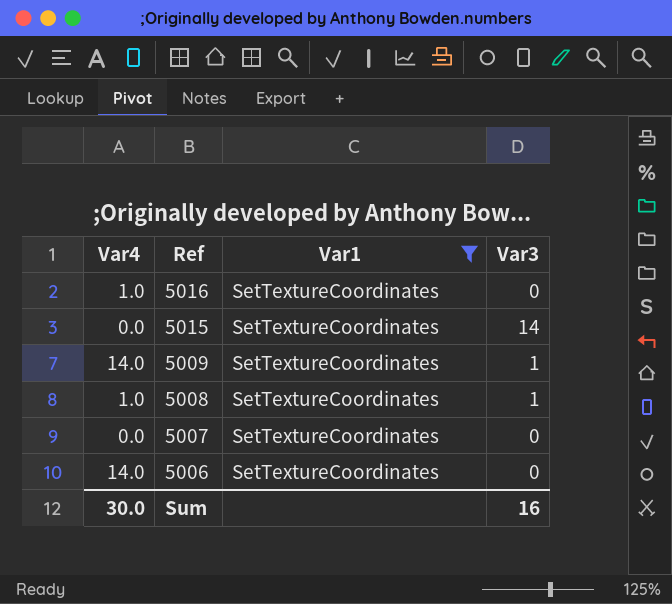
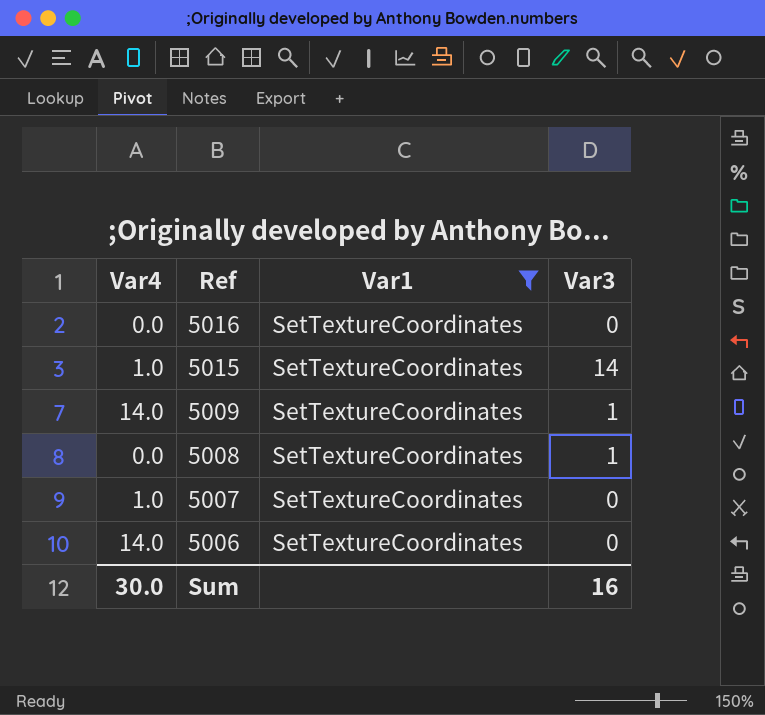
5016 | Var4: 1.0 -> 0.0
5015 | Var4: 0.0 -> 1.0
5008 | Var4: 1.0 -> 0.0
5007 | Var4: 0.0 -> 1.0

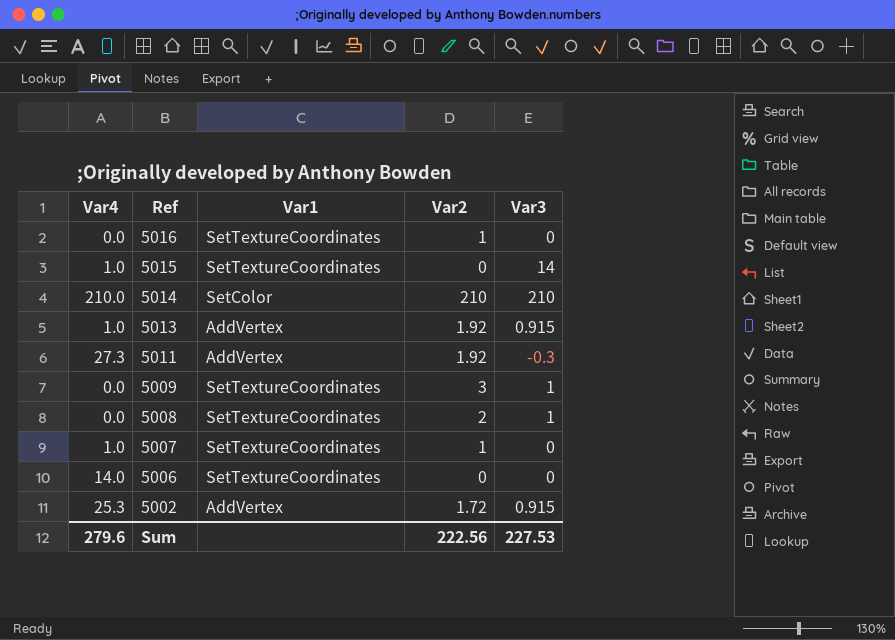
filter: Var1 = SetTextureCoordinates -> none
column Var2 | position: none -> 4
5009 | Var4: 14.0 -> 0.0
Sum | Var4: 30.0 -> 279.6
Sum | Var3: 16 -> 227.53

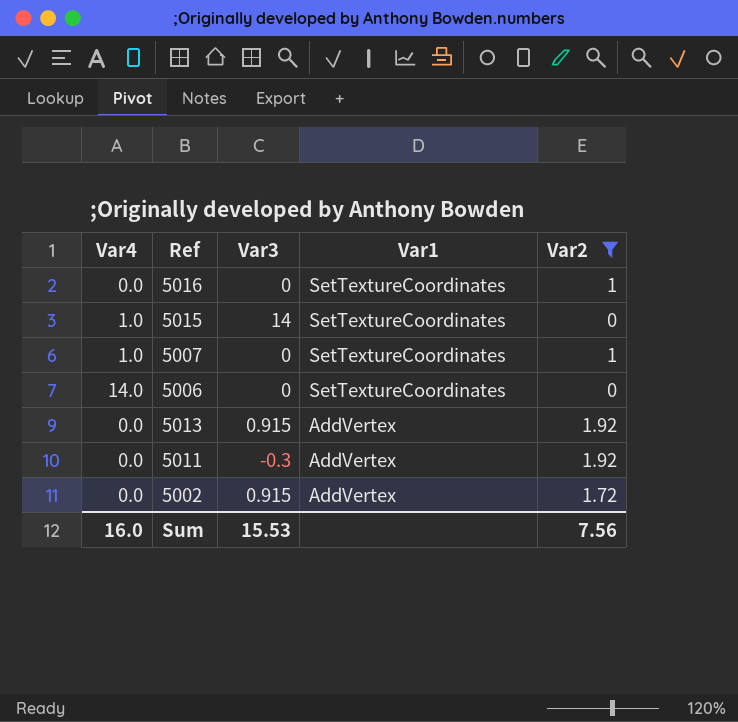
filter: none -> Var2 <= 1.92
row order: Ref descending -> Var1 descending
column Var3 | position: 5 -> 3
5013 | Var4: 1.0 -> 0.0
5011 | Var4: 27.3 -> 0.0
5002 | Var4: 25.3 -> 0.0
Sum | Var4: 279.6 -> 16.0
Sum | Var3: 227.53 -> 15.53
Sum | Var2: 222.56 -> 7.56

